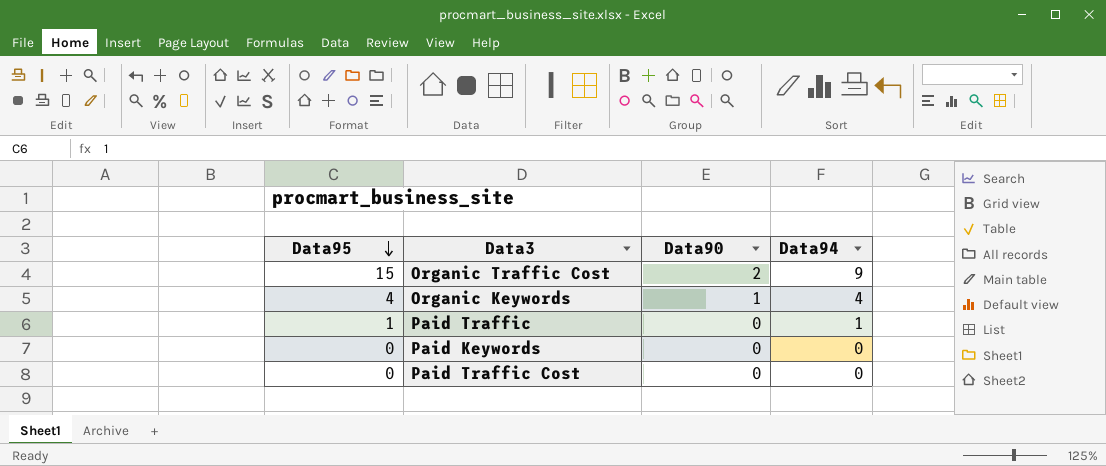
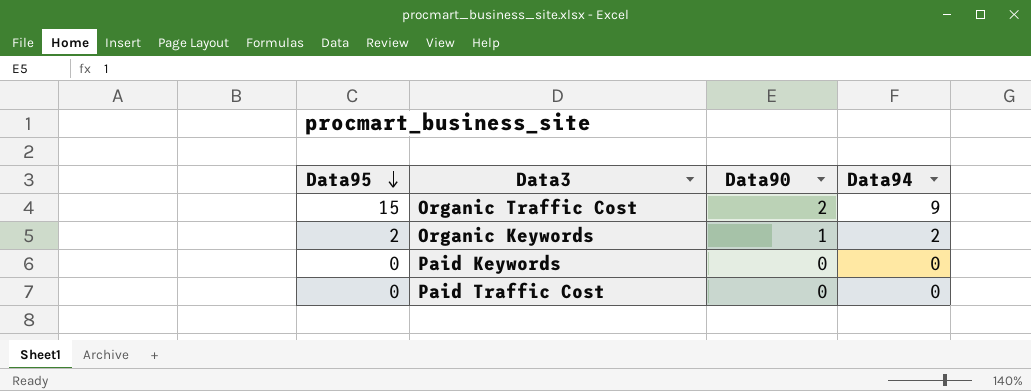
row Paid Traffic: 1 | 0 | 1 -> none
Organic Keywords | Data95: 4 -> 2
Organic Keywords | Data94: 4 -> 2

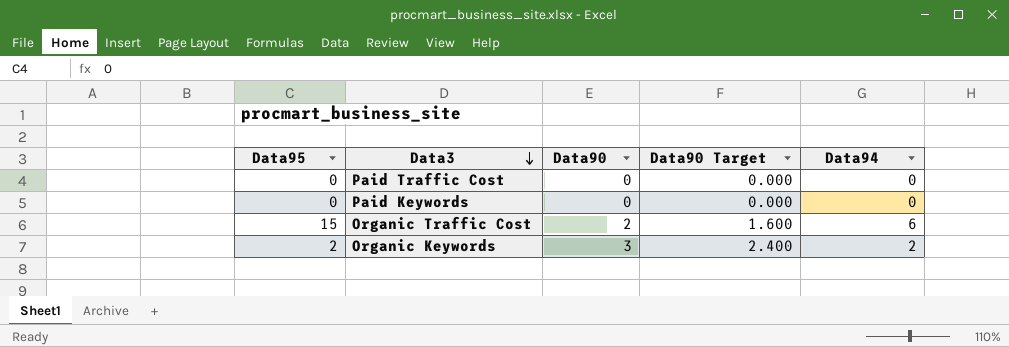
row order: Data95 descending -> Data3 descending
column Data90 Target | formula: none -> [Data90] * 0.8
Organic Traffic Cost | Data94: 9 -> 6
Organic Keywords | Data90: 1 -> 3

